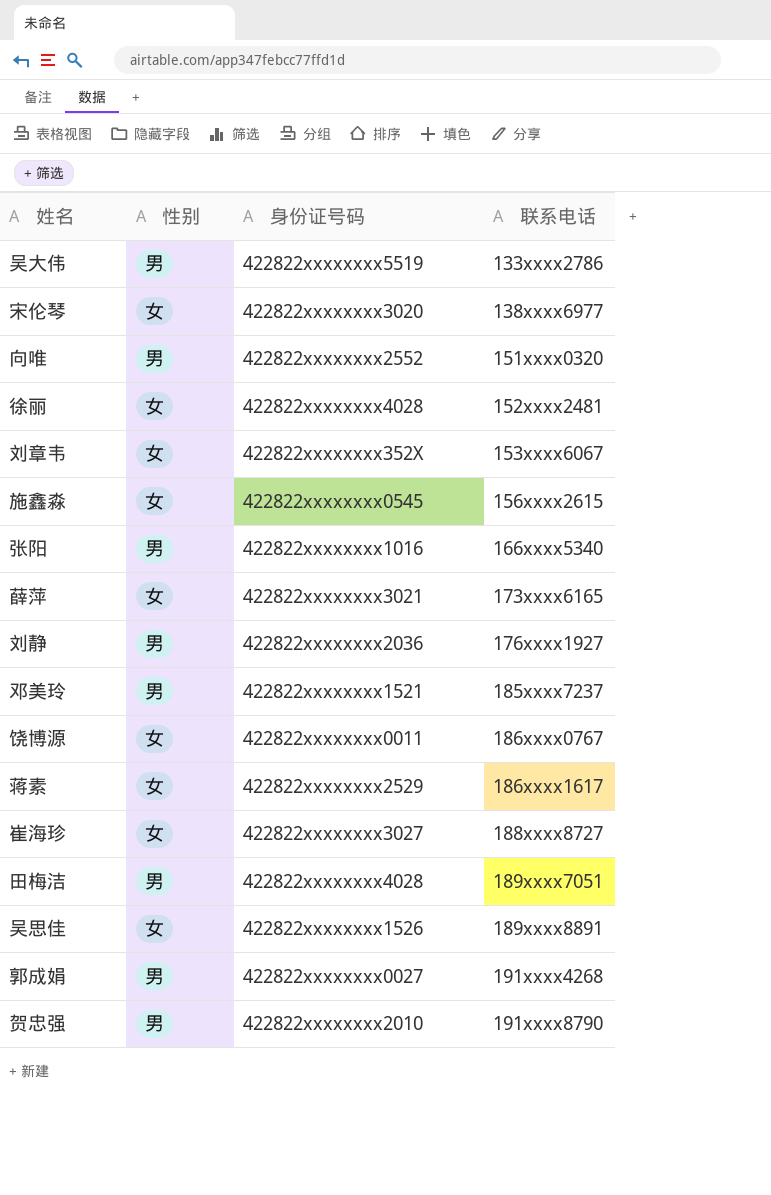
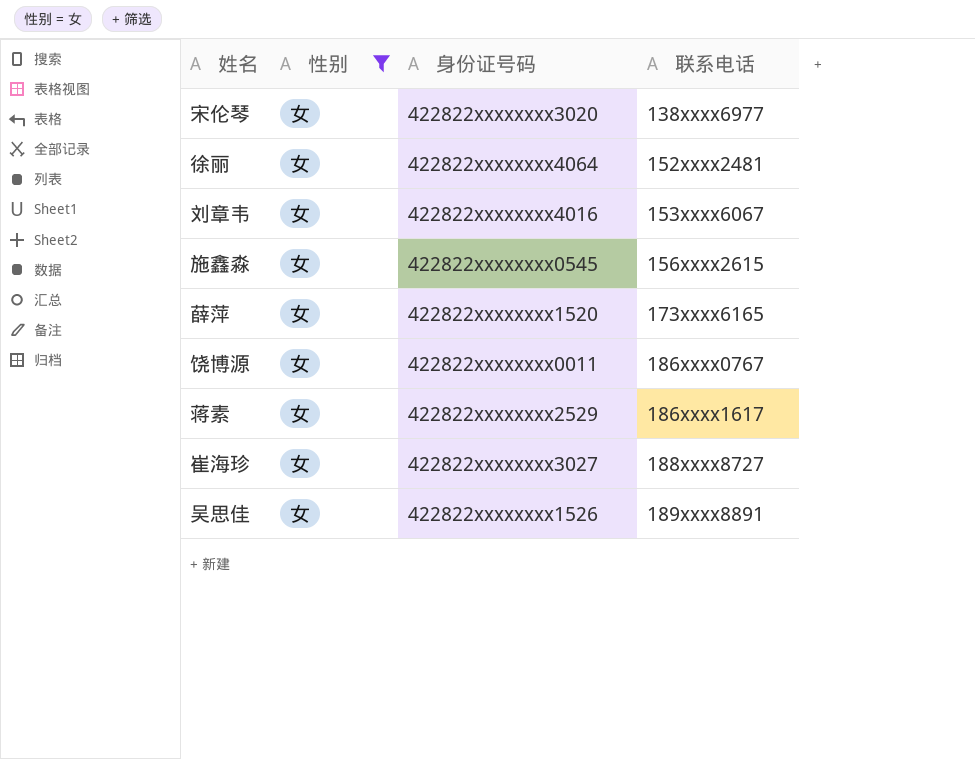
filter: none -> 性别 = 女
徐丽 | 身份证号码: 422822xxxxxxxx4028 -> 422822xxxxxxxx4064
刘章韦 | 身份证号码: 422822xxxxxxxx352X -> 422822xxxxxxxx4016
薛萍 | 身份证号码: 422822xxxxxxxx3021 -> 422822xxxxxxxx1520

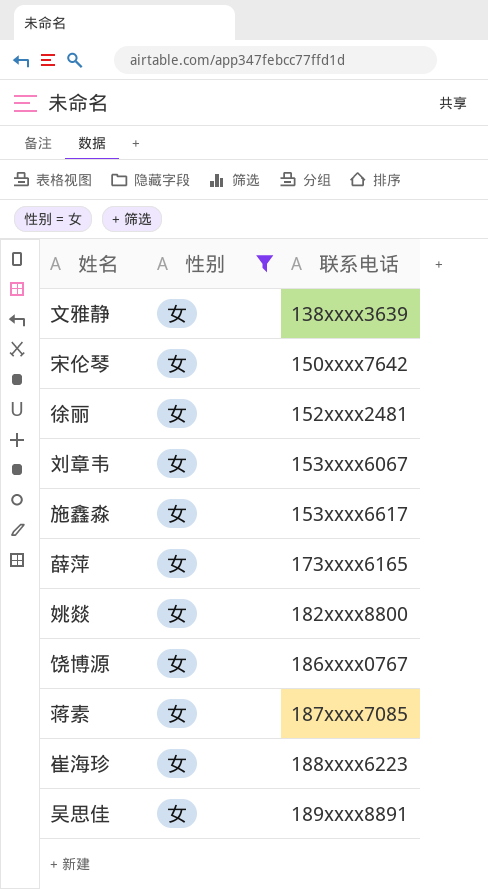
column 身份证号码 | position: 3 -> none
row 文雅静: none -> 女 | 138xxxx3639
宋伦琴 | 联系电话: 138xxxx6977 -> 150xxxx7642
施鑫淼 | 联系电话: 156xxxx2615 -> 153xxxx6617
row 姚燚: none -> 女 | 182xxxx8800
蒋素 | 联系电话: 186xxxx1617 -> 187xxxx7085
崔海珍 | 联系电话: 188xxxx8727 -> 188xxxx6223

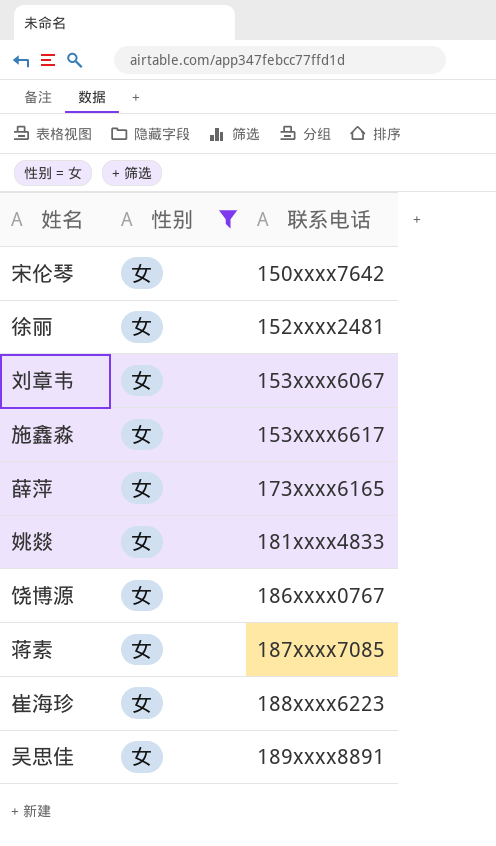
row 文雅静: 女 | 138xxxx3639 -> none
姚燚 | 联系电话: 182xxxx8800 -> 181xxxx4833

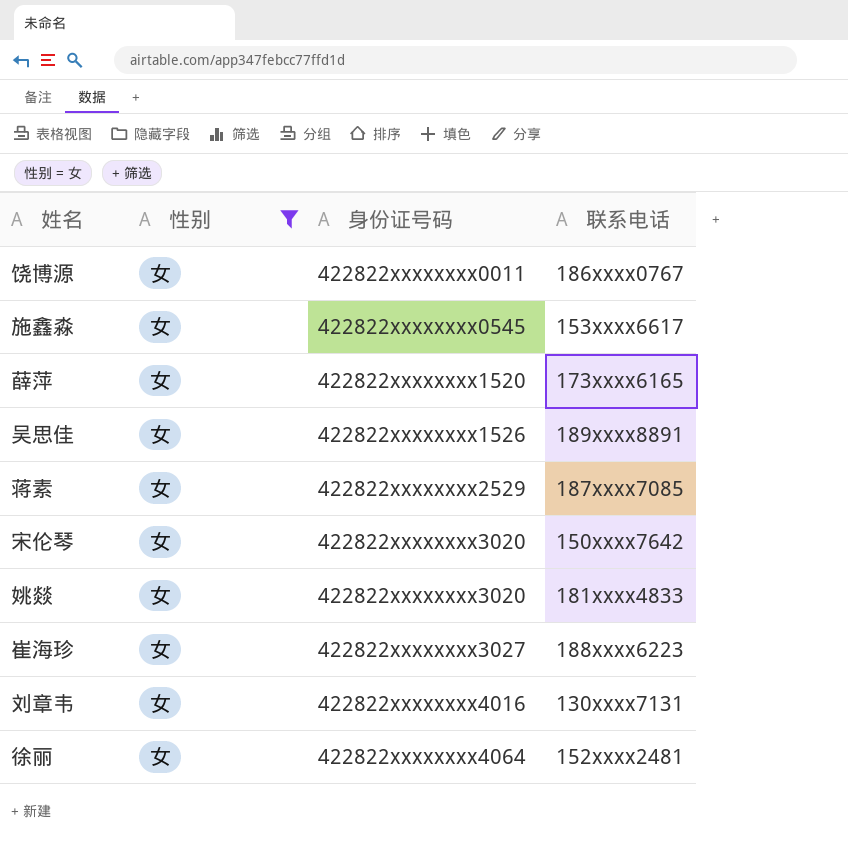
row order: 联系电话 ascending -> 身份证号码 ascending
column 身份证号码 | position: none -> 3
刘章韦 | 联系电话: 153xxxx6067 -> 130xxxx7131

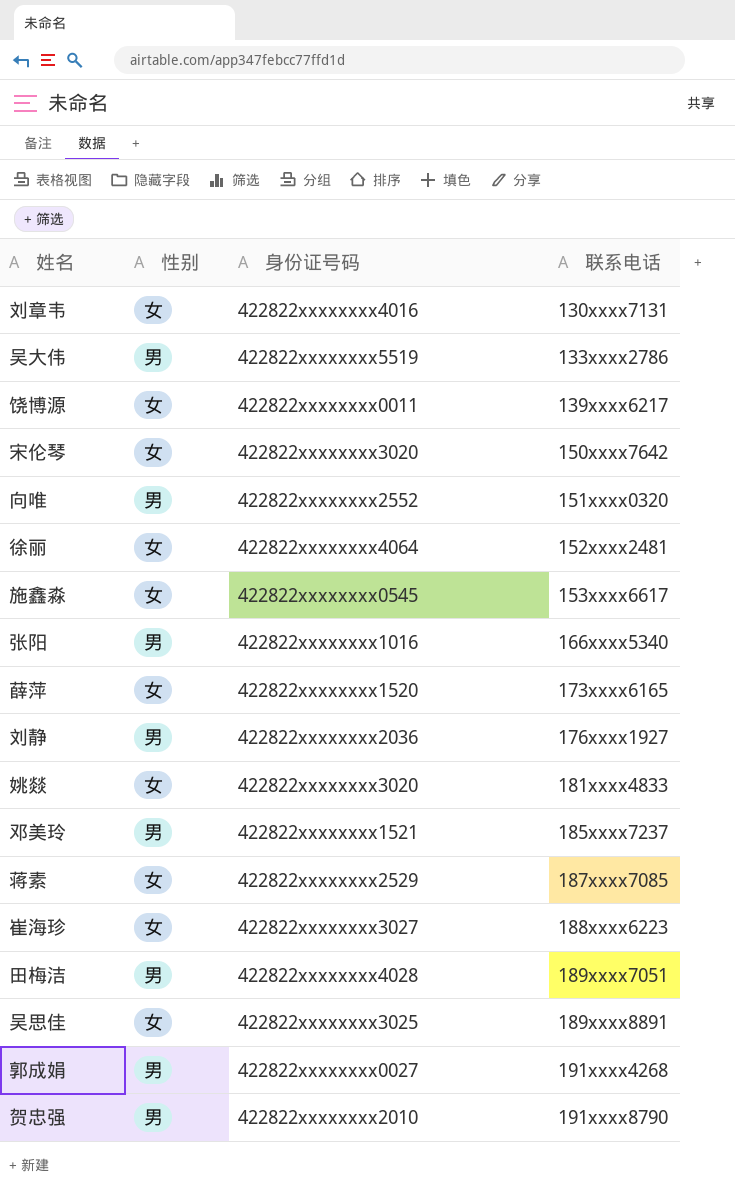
filter: 性别 = 女 -> none
row order: 身份证号码 ascending -> 联系电话 ascending
饶博源 | 联系电话: 186xxxx0767 -> 139xxxx6217
吴思佳 | 身份证号码: 422822xxxxxxxx1526 -> 422822xxxxxxxx3025

